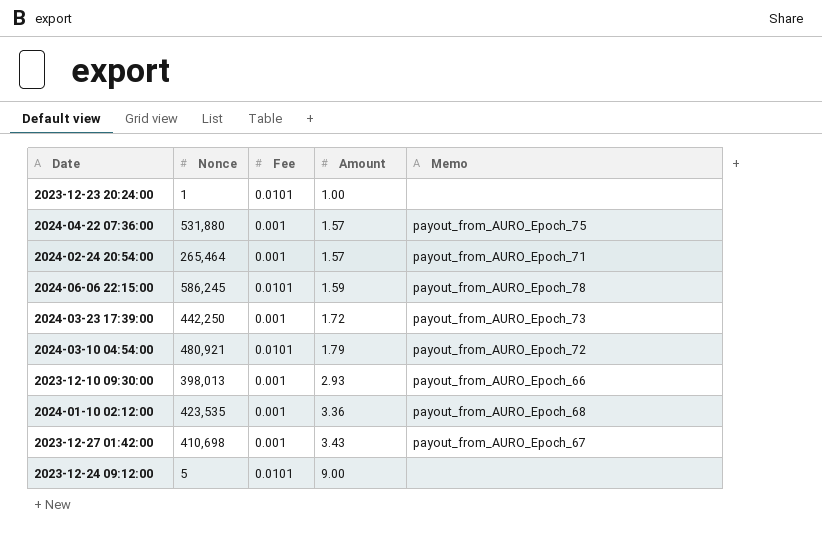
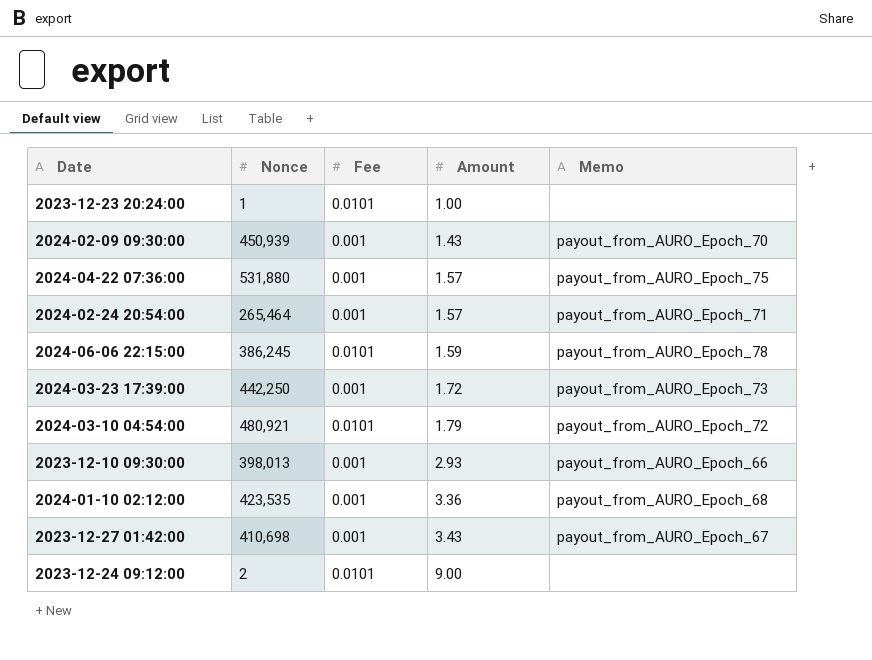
row 2024-02-09 09:30:00: none -> 450,939 | 0.001 | 1.43 | payout_from_AURO_Epoch_70
2024-06-06 22:15:00 | Nonce: 586,245 -> 386,245
2023-12-24 09:12:00 | Nonce: 5 -> 2

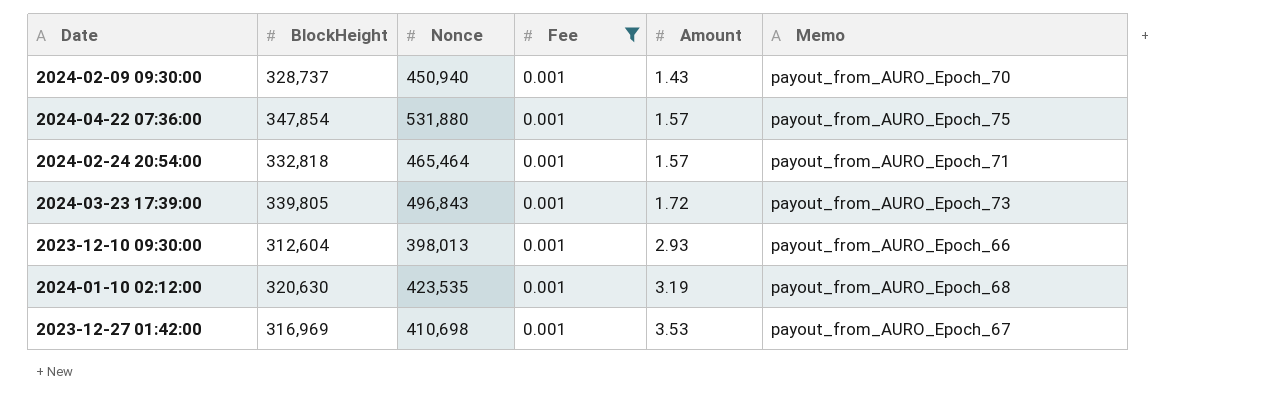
filter: none -> Fee = 0.001
column BlockHeight | position: none -> 2
2024-02-09 09:30:00 | Nonce: 450,939 -> 450,940
2024-02-24 20:54:00 | Nonce: 265,464 -> 465,464
2024-03-23 17:39:00 | Nonce: 442,250 -> 496,843
2024-01-10 02:12:00 | Amount: 3.36 -> 3.19
2023-12-27 01:42:00 | Amount: 3.43 -> 3.53

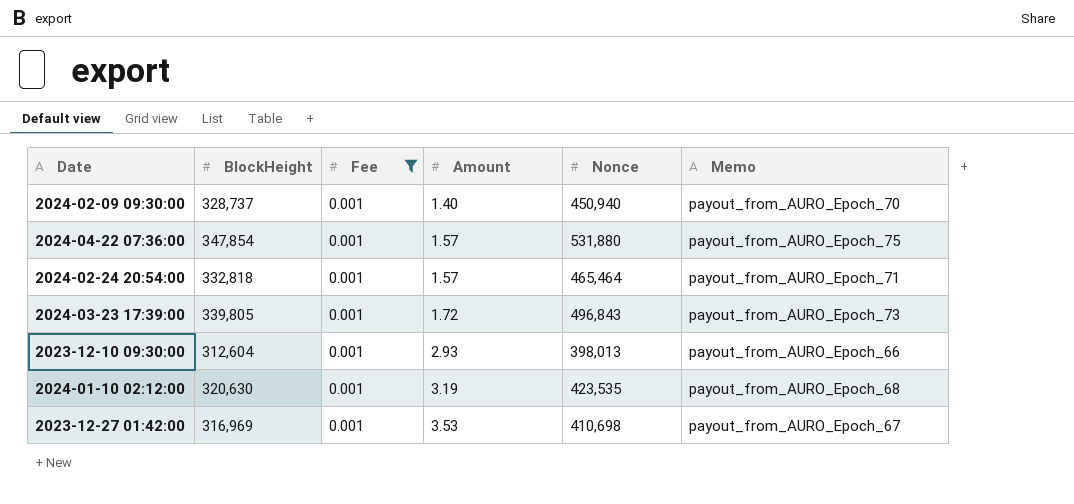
column Nonce | position: 3 -> 5
2024-02-09 09:30:00 | Amount: 1.43 -> 1.40

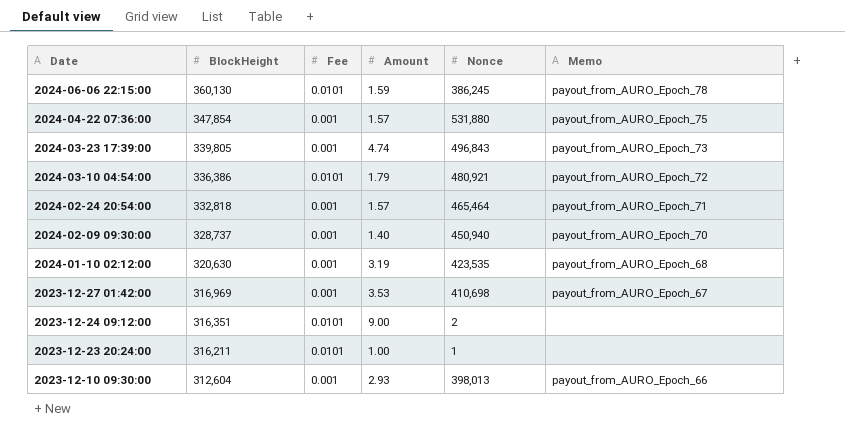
filter: Fee = 0.001 -> none
row order: Amount ascending -> Date descending
2024-03-23 17:39:00 | Amount: 1.72 -> 4.74

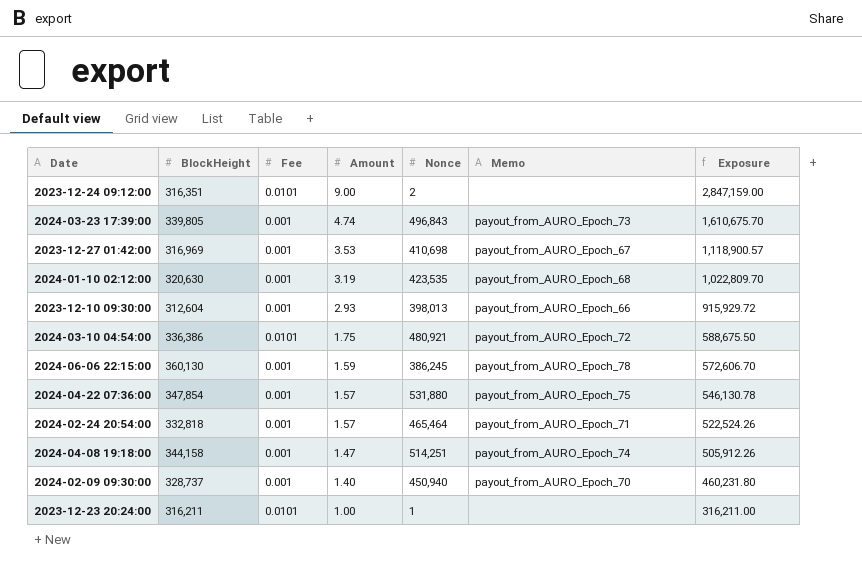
row order: Date descending -> Amount descending
column Exposure | formula: none -> [BlockHeight] * [Amount]
2024-03-10 04:54:00 | Amount: 1.79 -> 1.75
2024-06-06 22:15:00 | Fee: 0.0101 -> 0.001
row 2024-04-08 19:18:00: none -> 344,158 | 0.001 | 1.47 | 514,251 | payout_from_AURO_Epoch_74 | 505,912.26

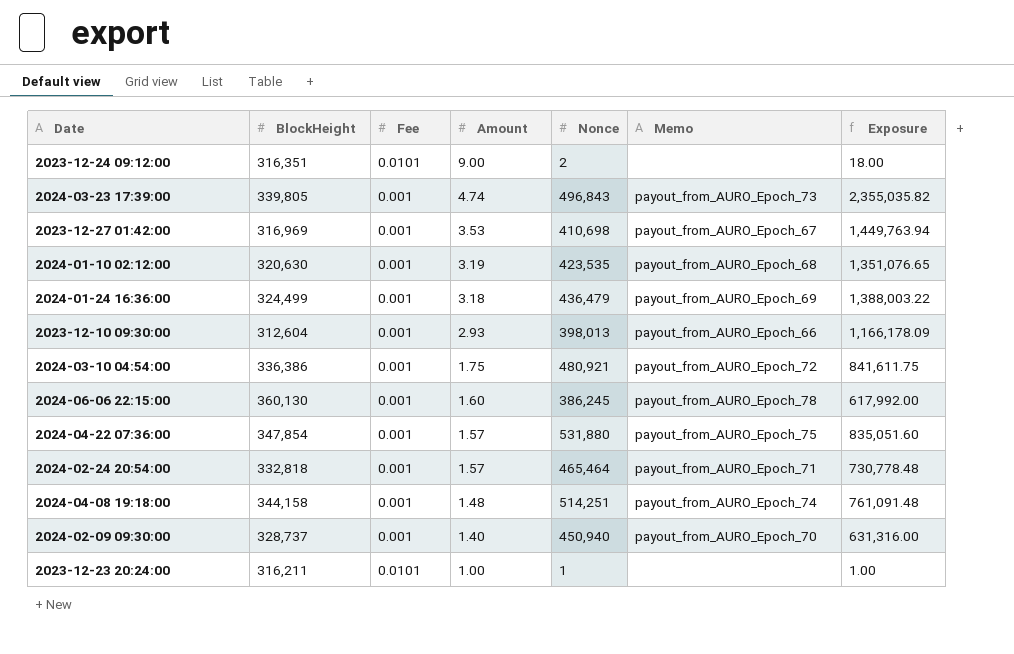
column Exposure | formula: [BlockHeight] * [Amount] -> [Amount] * [Nonce]
row 2024-01-24 16:36:00: none -> 324,499 | 0.001 | 3.18 | 436,479 | payout_from_AURO_Epoch_69 | 1,388,003.22
2024-03-10 04:54:00 | Fee: 0.0101 -> 0.001
2024-06-06 22:15:00 | Amount: 1.59 -> 1.60
2024-04-08 19:18:00 | Amount: 1.47 -> 1.48

